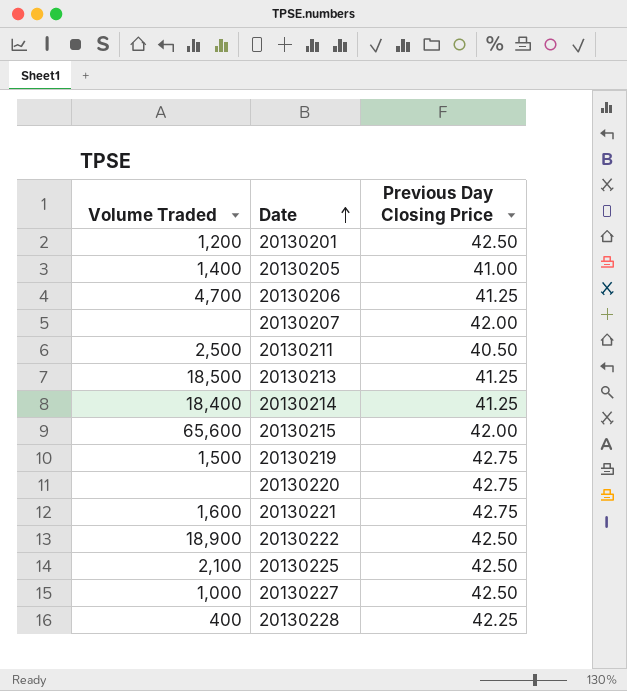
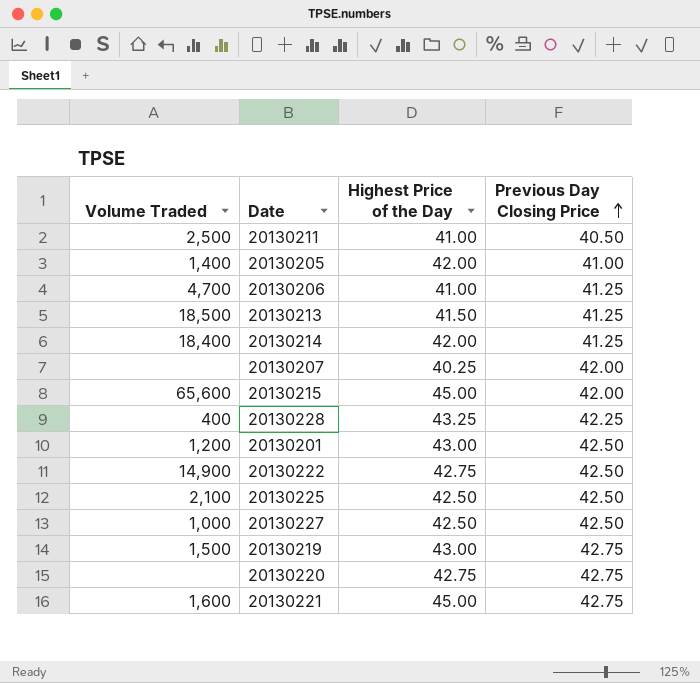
row order: Date ascending -> Previous Day Closing Price ascending
column Highest Price of the Day | position: none -> 3
20130222 | Volume Traded: 18,900 -> 14,900

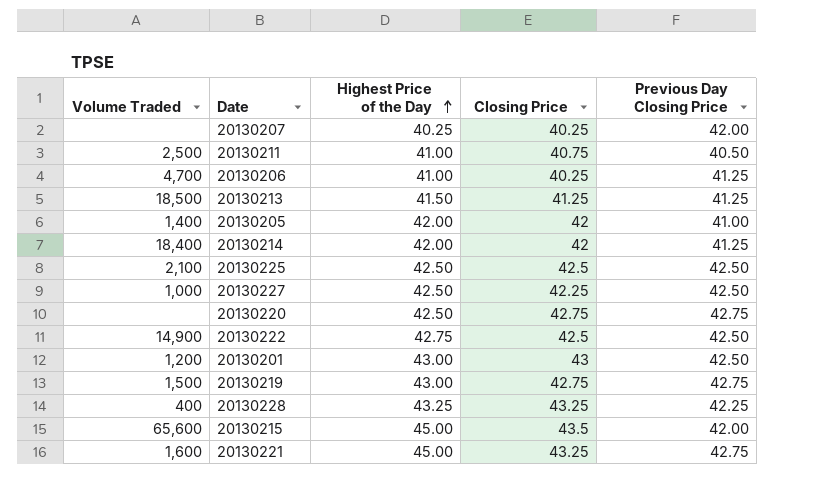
row order: Previous Day Closing Price ascending -> Highest Price of the Day ascending
column Closing Price | position: none -> 4
20130220 | Highest Price of the Day: 42.75 -> 42.50

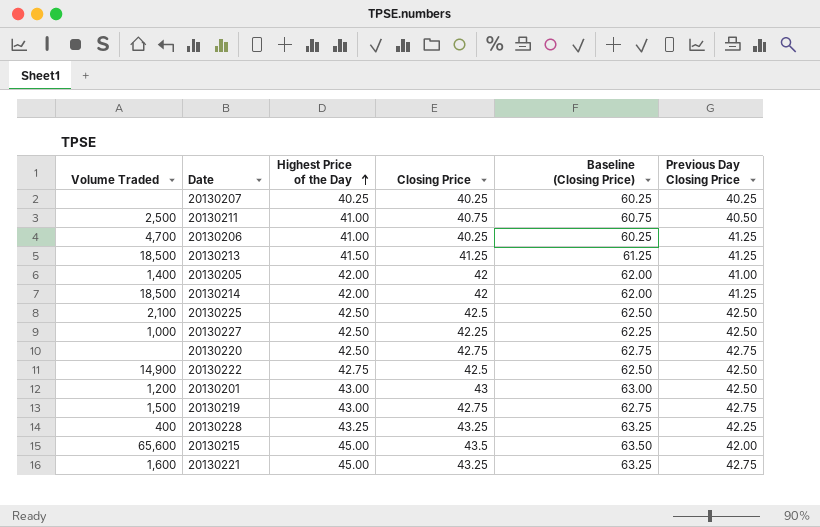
column Baseline (Closing Price) | formula: none -> [Closing Price] + 20
20130207 | Previous Day Closing Price: 42.00 -> 40.25
20130214 | Volume Traded: 18,400 -> 18,500

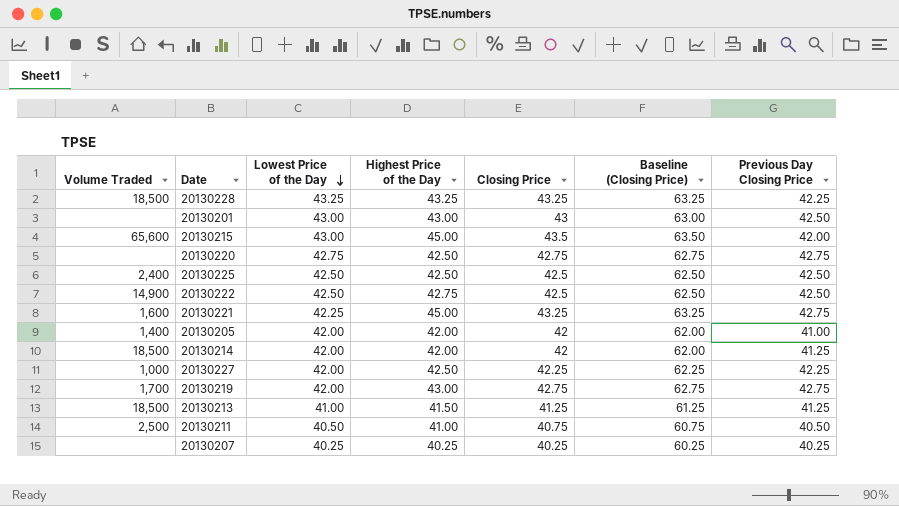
row order: Highest Price of the Day ascending -> Lowest Price of the Day descending
column Lowest Price of the Day | position: none -> 3
row 20130206: 4,700 | 41.00 | 40.25 | 60.25 | 41.25 -> none
20130228 | Volume Traded: 400 -> 18,500
20130201 | Volume Traded: 1,200 -> none
20130225 | Volume Traded: 2,100 -> 2,400
20130227 | Previous Day Closing Price: 42.50 -> 42.25
20130219 | Volume Traded: 1,500 -> 1,700

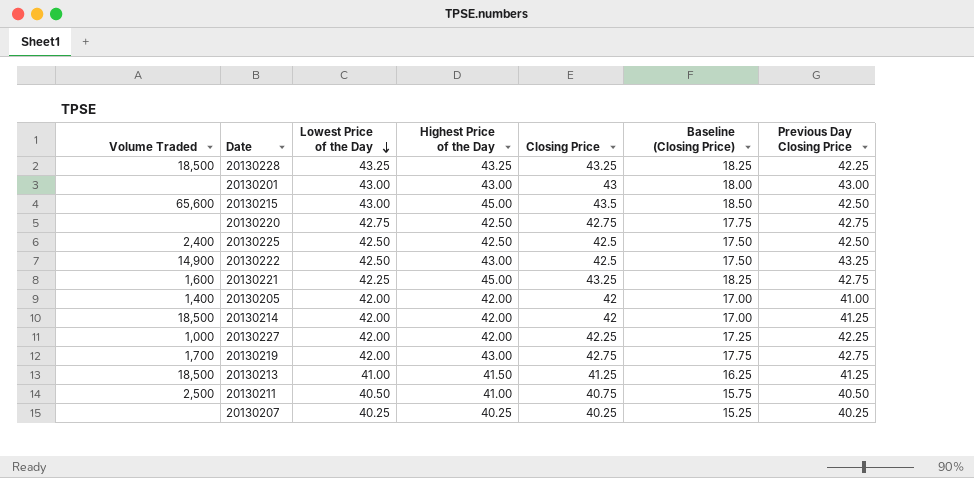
column Baseline (Closing Price) | formula: [Closing Price] + 20 -> [Closing Price] - 25
20130201 | Previous Day Closing Price: 42.50 -> 43.00
20130215 | Previous Day Closing Price: 42.00 -> 42.50
20130222 | Highest Price of the Day: 42.75 -> 43.00
20130222 | Previous Day Closing Price: 42.50 -> 43.25
20130227 | Highest Price of the Day: 42.50 -> 42.00

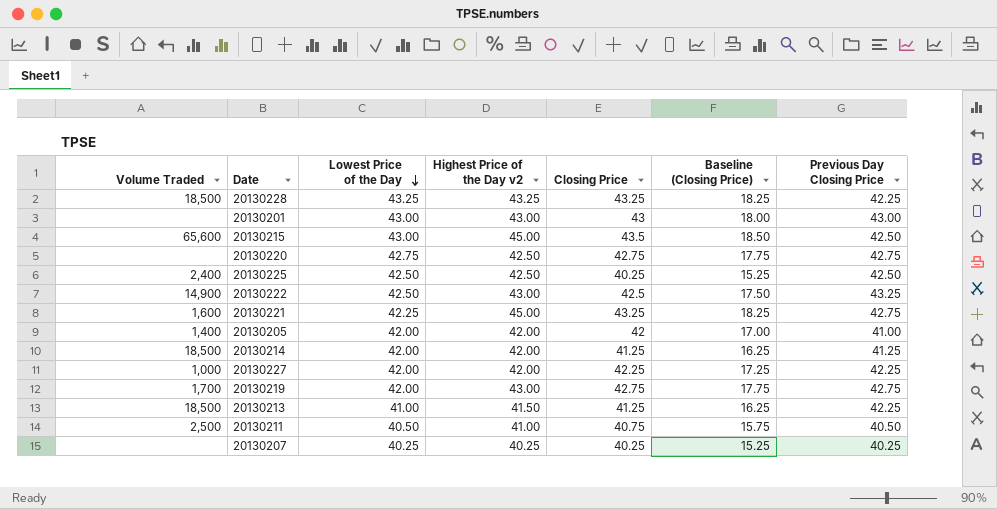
column name: Highest Price of the Day -> Highest Price of the Day v2
20130225 | Closing Price: 42.5 -> 40.25
20130225 | Baseline (Closing Price): 17.50 -> 15.25
20130214 | Closing Price: 42 -> 41.25
20130214 | Baseline (Closing Price): 17.00 -> 16.25
20130213 | Previous Day Closing Price: 41.25 -> 42.25

